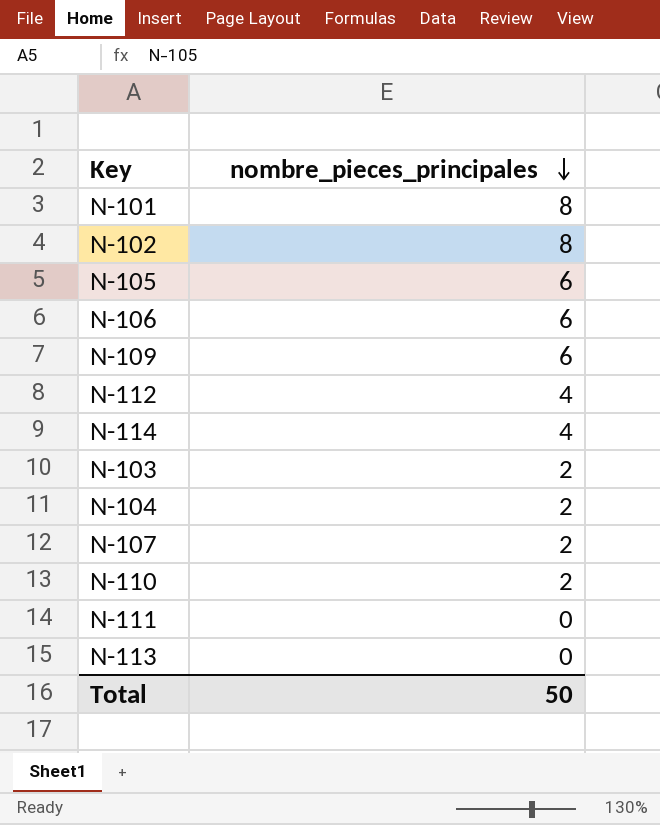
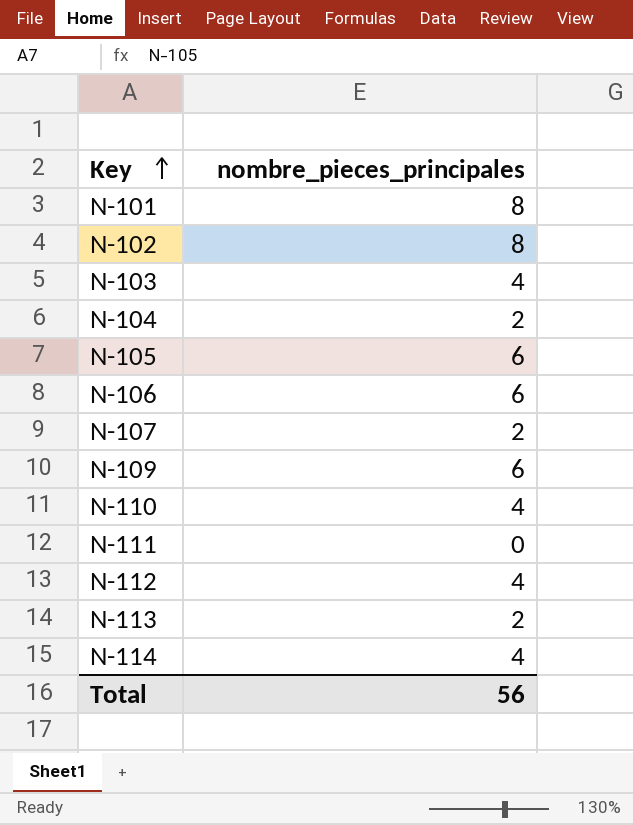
row order: nombre_pieces_principales descending -> Key ascending
N-103 | nombre_pieces_principales: 2 -> 4
N-110 | nombre_pieces_principales: 2 -> 4
N-113 | nombre_pieces_principales: 0 -> 2
Total | nombre_pieces_principales: 50 -> 56

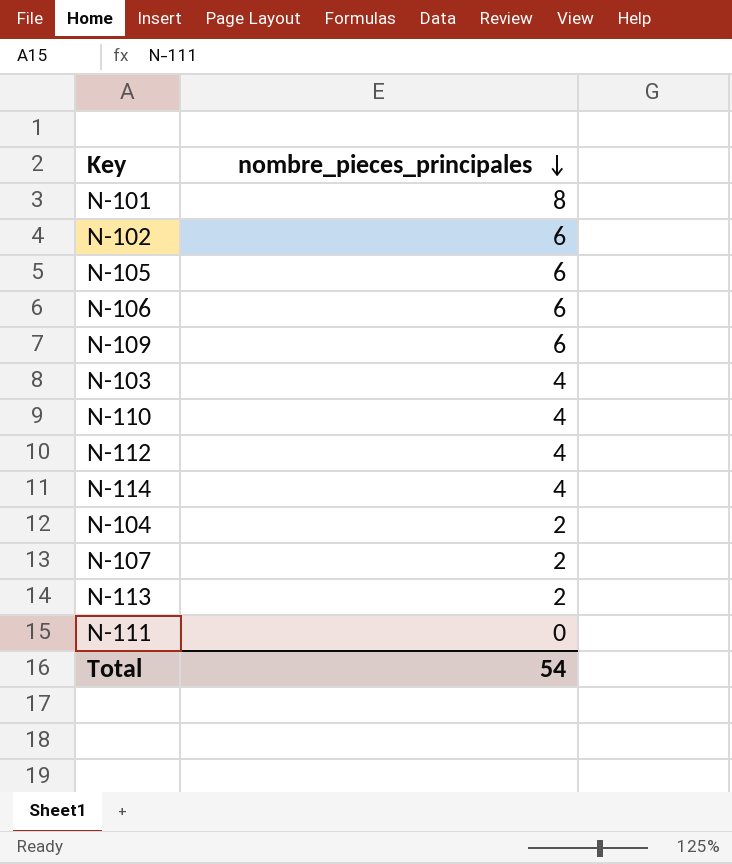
row order: Key ascending -> nombre_pieces_principales descending
N-102 | nombre_pieces_principales: 8 -> 6
Total | nombre_pieces_principales: 56 -> 54

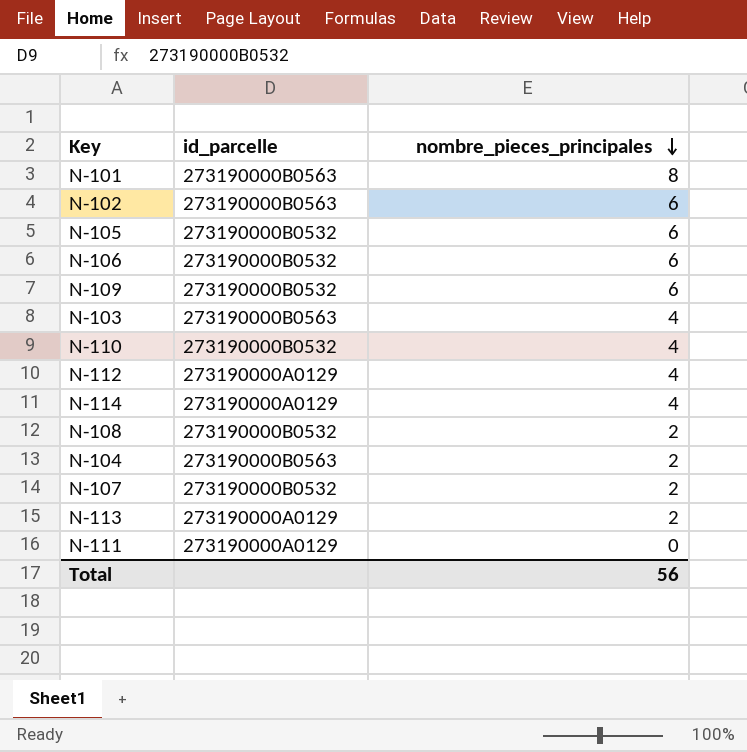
column id_parcelle | position: none -> 2
row N-108: none -> 273190000B0532 | 2
Total | nombre_pieces_principales: 54 -> 56

